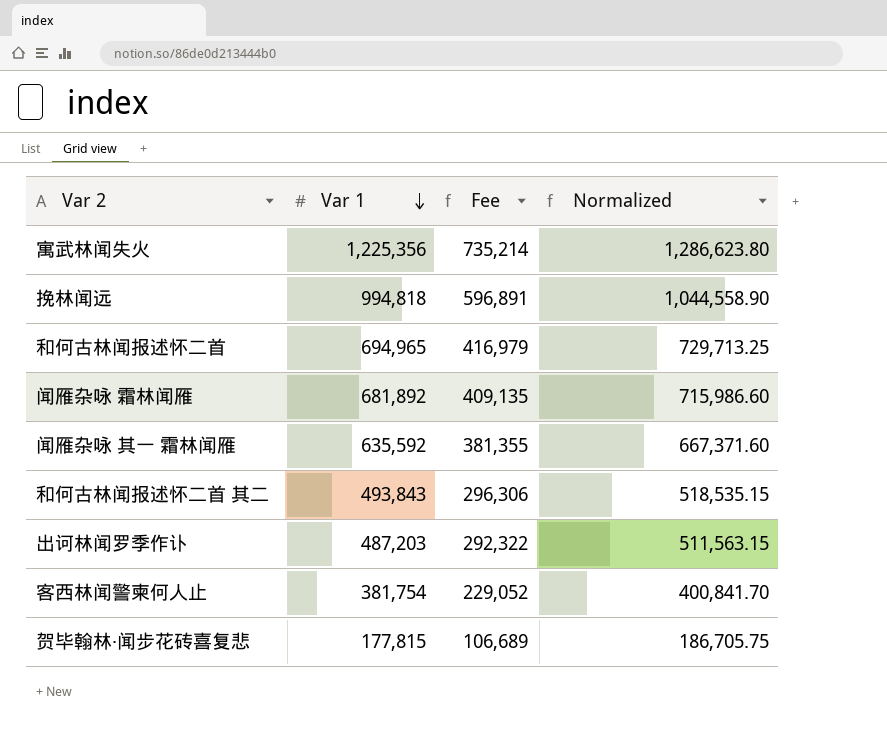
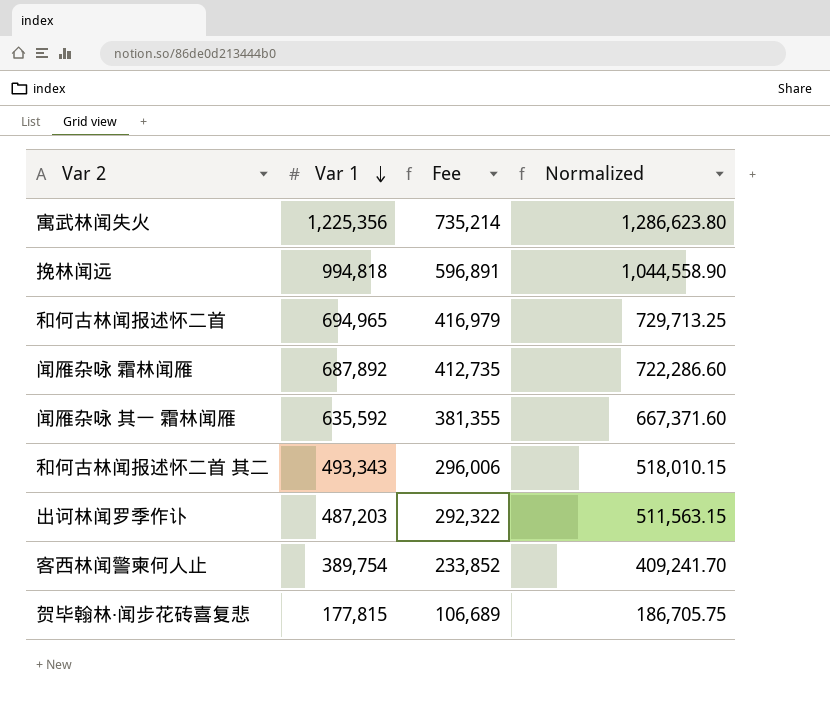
闻雁杂咏 霜林闻雁 | Var 1: 681,892 -> 687,892
闻雁杂咏 霜林闻雁 | Fee: 409,135 -> 412,735
闻雁杂咏 霜林闻雁 | Normalized: 715,986.60 -> 722,286.60
和何古林闻报述怀二首 其二 | Var 1: 493,843 -> 493,343
和何古林闻报述怀二首 其二 | Fee: 296,306 -> 296,006
和何古林闻报述怀二首 其二 | Normalized: 518,535.15 -> 518,010.15
客西林闻警柬何人止 | Var 1: 381,754 -> 389,754
客西林闻警柬何人止 | Fee: 229,052 -> 233,852
客西林闻警柬何人止 | Normalized: 400,841.70 -> 409,241.70

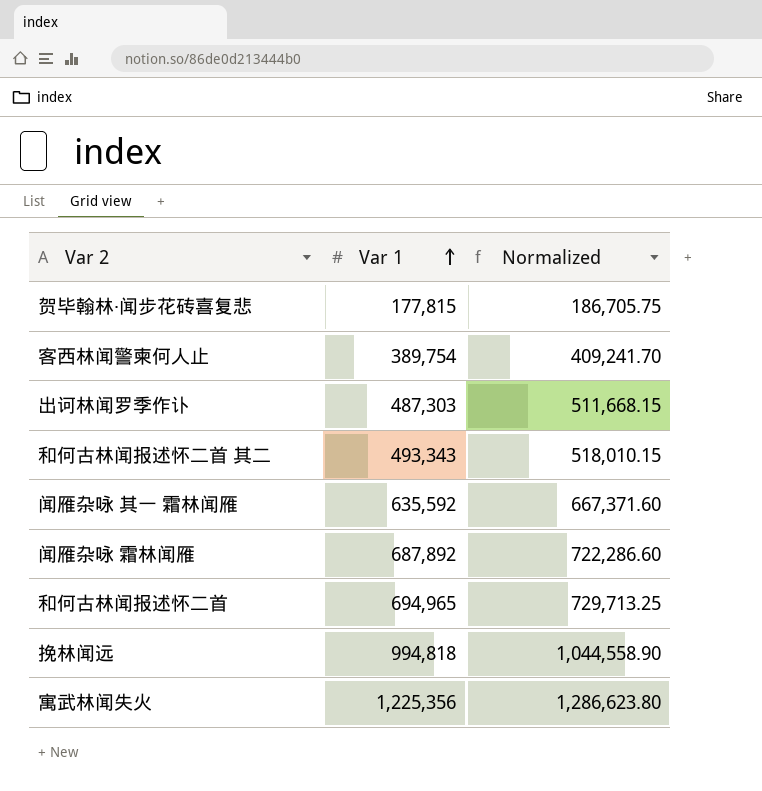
row order: Var 1 descending -> Var 1 ascending
column Fee | formula: [Var 1] * 0.6 -> none
出诃林闻罗季作讣 | Var 1: 487,203 -> 487,303
出诃林闻罗季作讣 | Normalized: 511,563.15 -> 511,668.15

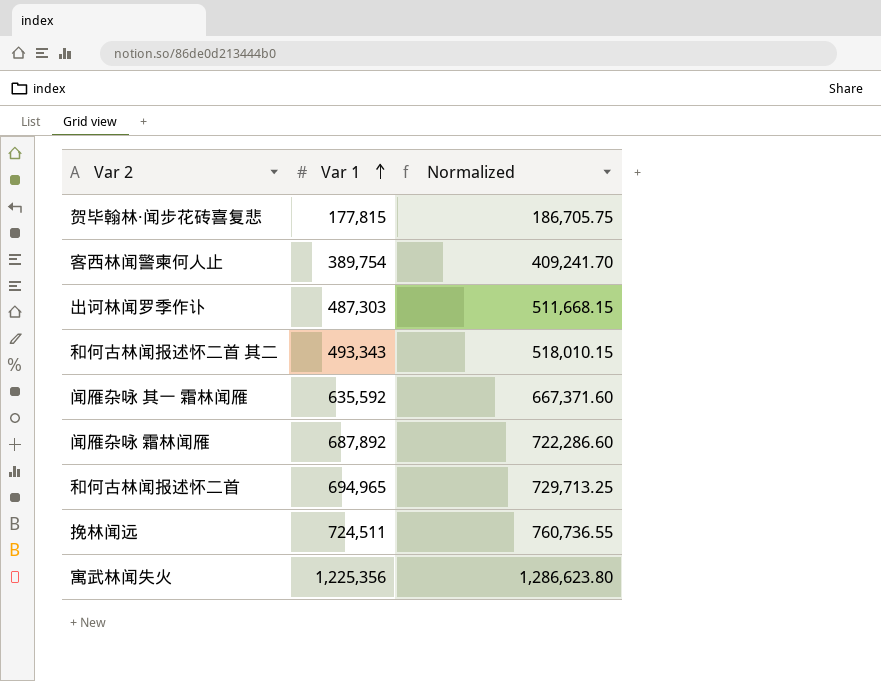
挽林闻远 | Var 1: 994,818 -> 724,511
挽林闻远 | Normalized: 1,044,558.90 -> 760,736.55

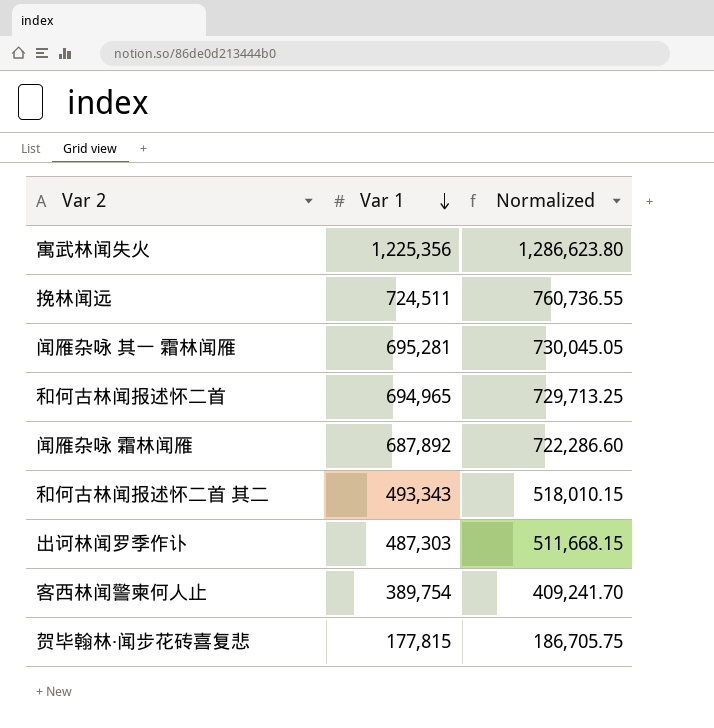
row order: Var 1 ascending -> Var 1 descending
闻雁杂咏 其一 霜林闻雁 | Var 1: 635,592 -> 695,281
闻雁杂咏 其一 霜林闻雁 | Normalized: 667,371.60 -> 730,045.05

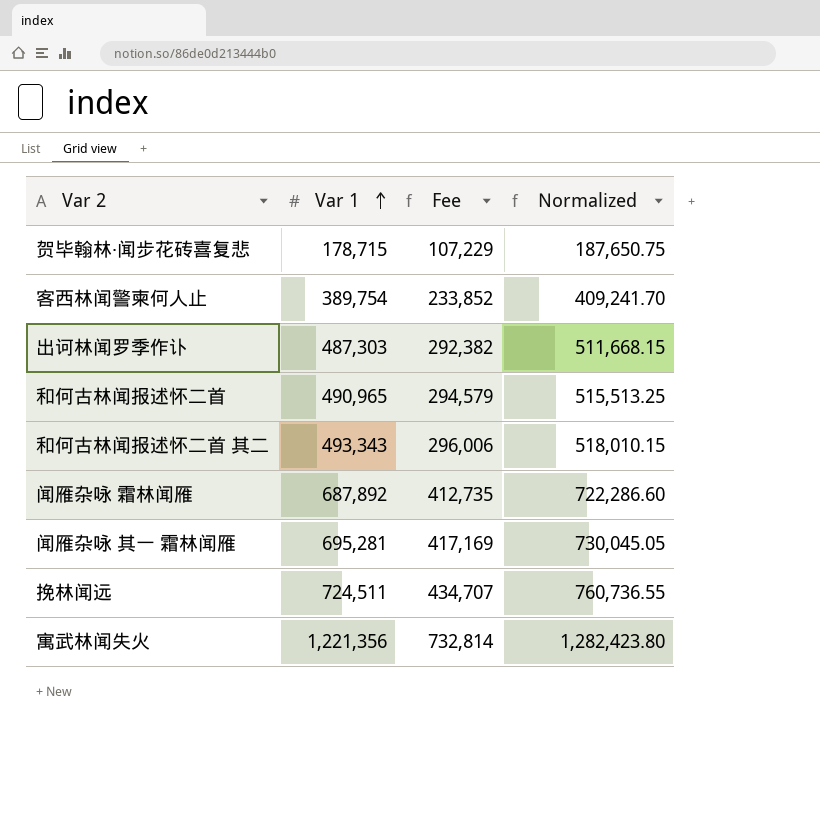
row order: Var 1 descending -> Var 1 ascending
column Fee | formula: none -> [Var 1] * 0.6
贺毕翰林·闻步花砖喜复悲 | Var 1: 177,815 -> 178,715
贺毕翰林·闻步花砖喜复悲 | Normalized: 186,705.75 -> 187,650.75
和何古林闻报述怀二首 | Var 1: 694,965 -> 490,965
和何古林闻报述怀二首 | Normalized: 729,713.25 -> 515,513.25
寓武林闻失火 | Var 1: 1,225,356 -> 1,221,356
寓武林闻失火 | Normalized: 1,286,623.80 -> 1,282,423.80

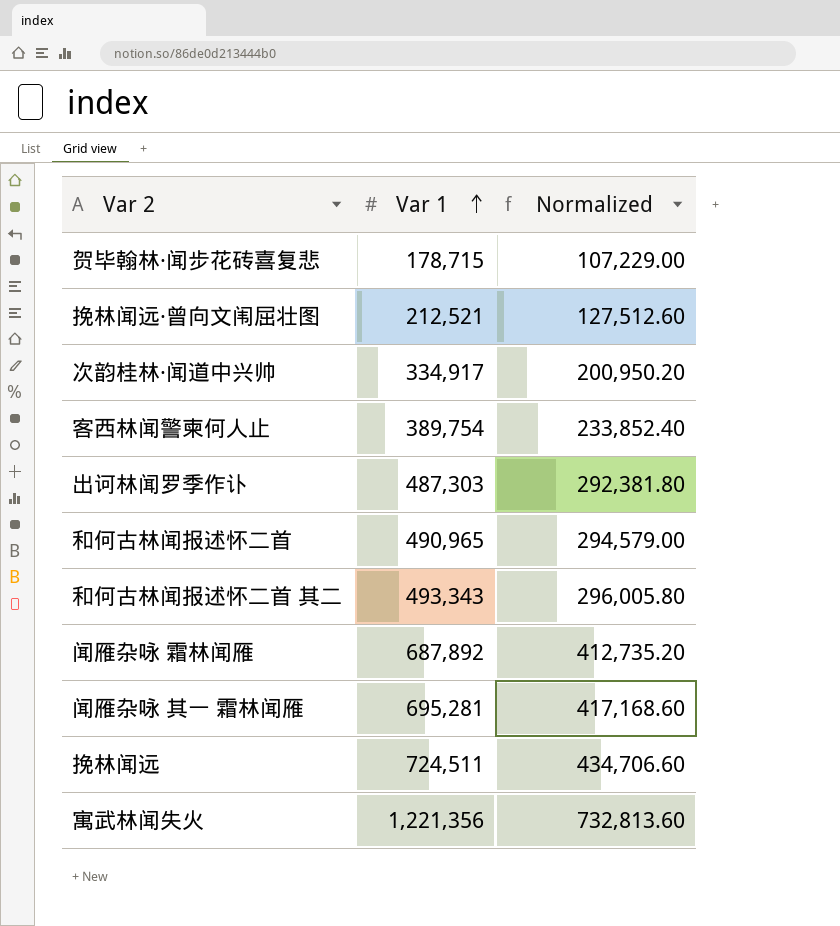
column Fee | formula: [Var 1] * 0.6 -> none
column Normalized | formula: [Var 1] * 1.05 -> [Var 1] * 0.6
row 挽林闻远·曾向文闱屈壮图: none -> 212,521 | 127,512.60
row 次韵桂林·闻道中兴帅: none -> 334,917 | 200,950.20

